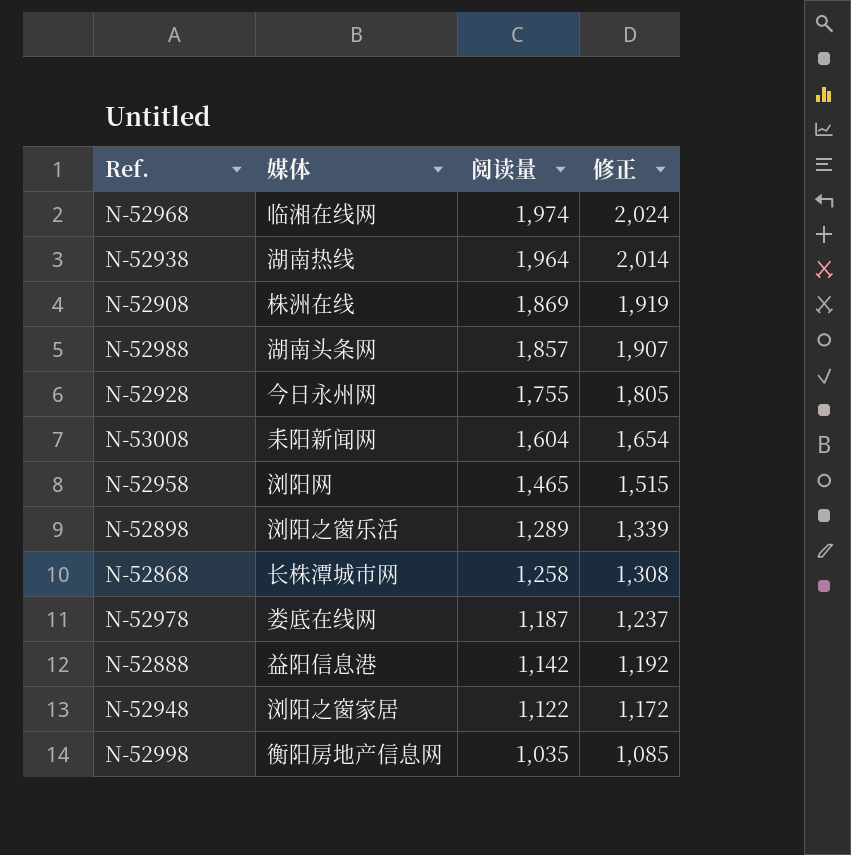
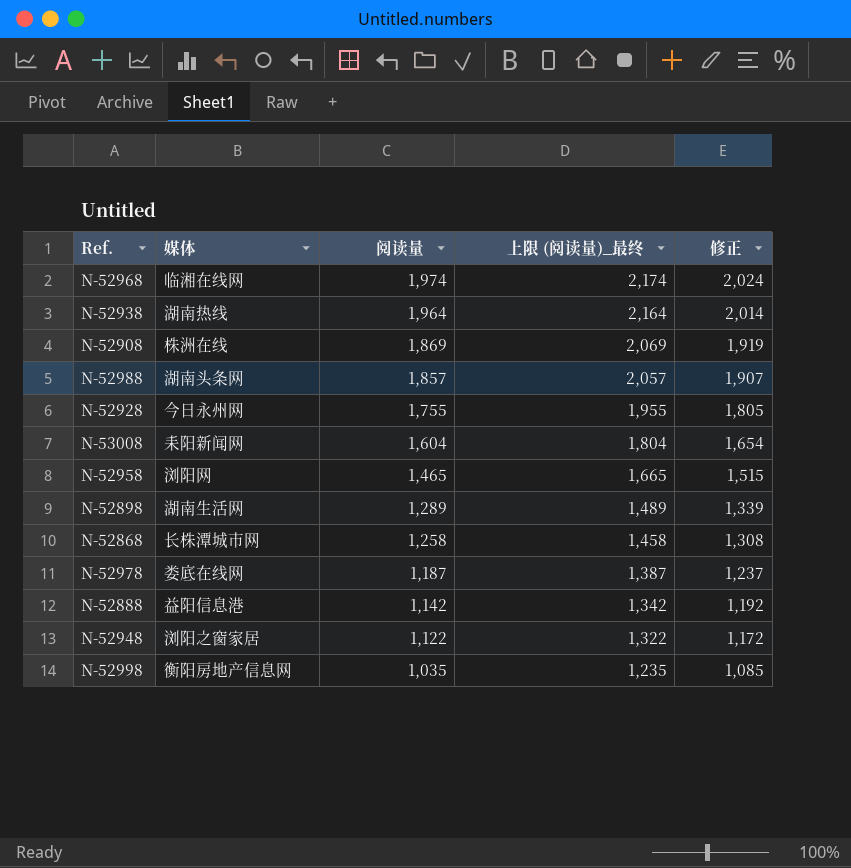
column 上限 (阅读量)_最终 | formula: none -> [阅读量] + 200
N-52898 | 媒体: 浏阳之窗乐活 -> 湖南生活网

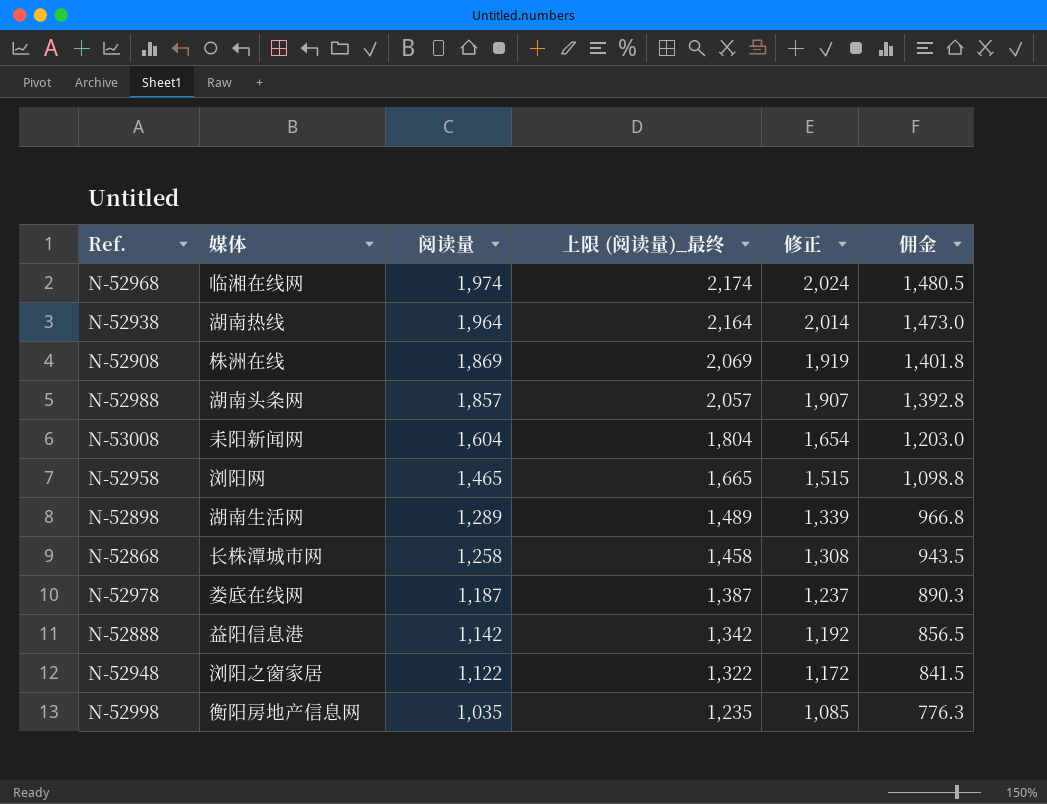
column 佣金 | formula: none -> [阅读量] * 0.75
row N-52928: 今日永州网 | 1,755 | 1,955 | 1,805 -> none

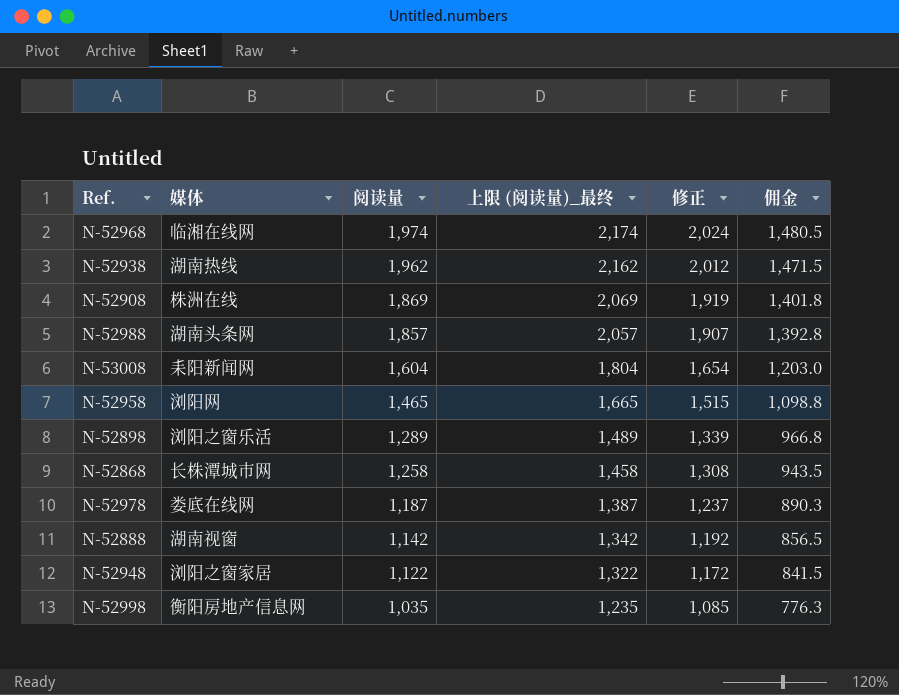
N-52938 | 阅读量: 1,964 -> 1,962
N-52938 | 上限 (阅读量)_最终: 2,164 -> 2,162
N-52938 | 修正: 2,014 -> 2,012
N-52938 | 佣金: 1,473.0 -> 1,471.5
N-52898 | 媒体: 湖南生活网 -> 浏阳之窗乐活
N-52888 | 媒体: 益阳信息港 -> 湖南视窗

